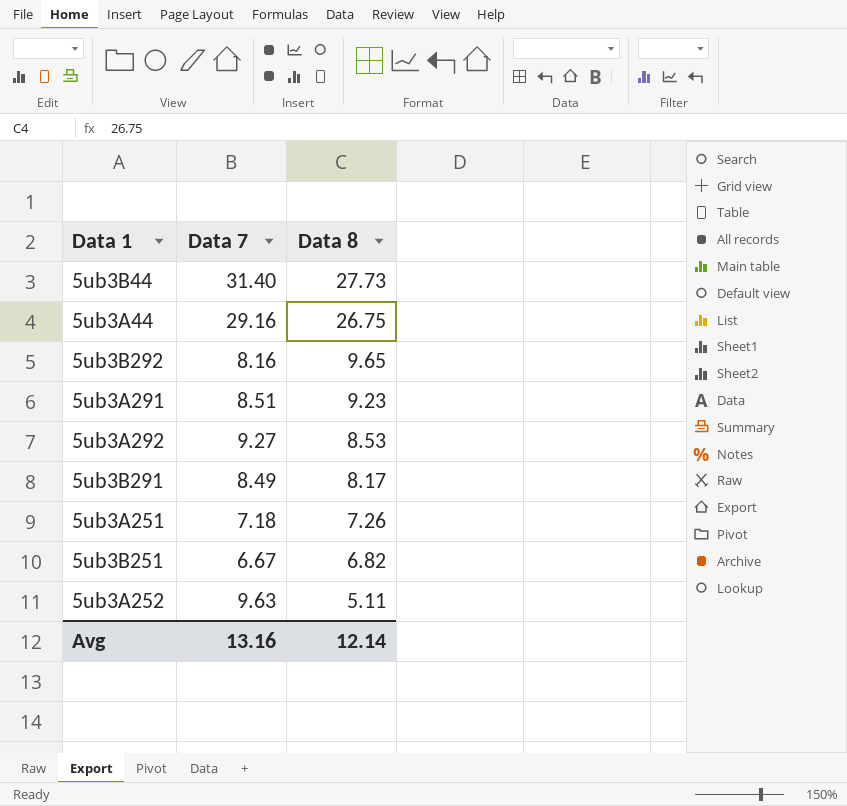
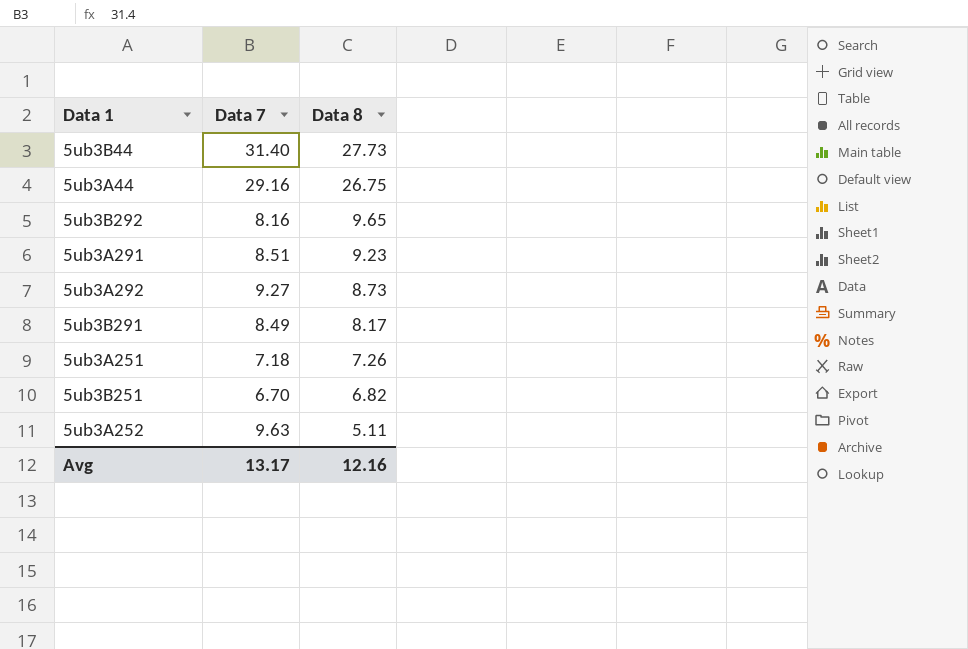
5ub3A292 | Data 8: 8.53 -> 8.73
5ub3B251 | Data 7: 6.67 -> 6.70
Avg | Data 7: 13.16 -> 13.17
Avg | Data 8: 12.14 -> 12.16

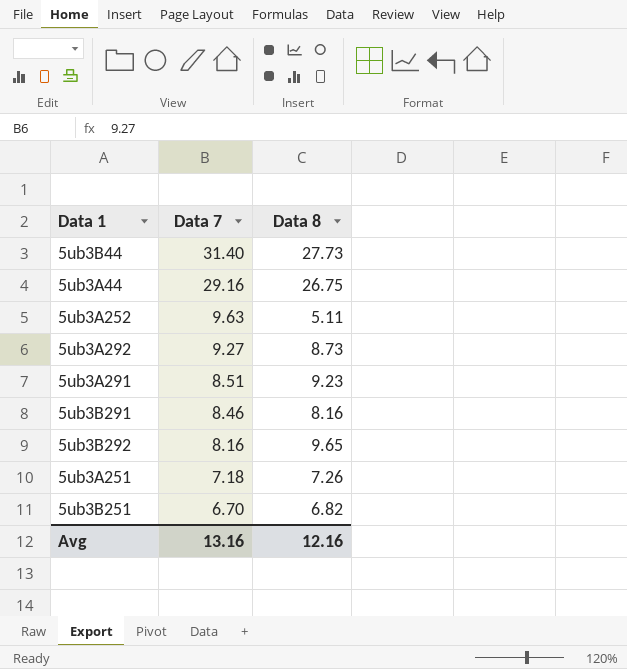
row order: Data 8 descending -> Data 7 descending
5ub3B291 | Data 7: 8.49 -> 8.46
5ub3B291 | Data 8: 8.17 -> 8.16
Avg | Data 7: 13.17 -> 13.16

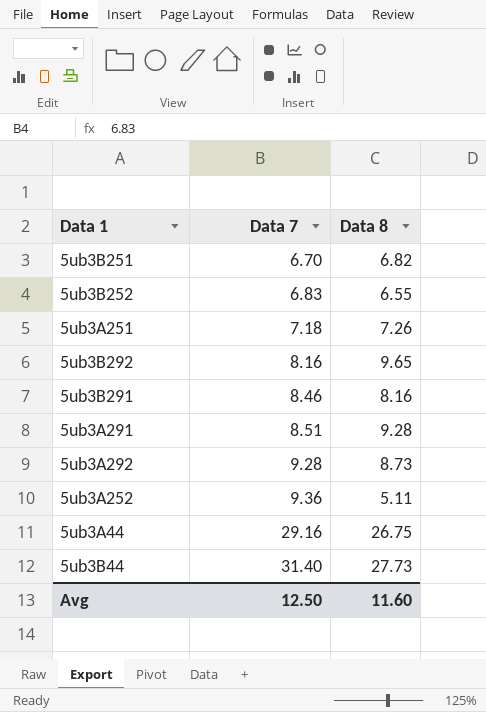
row order: Data 7 descending -> Data 7 ascending
row 5ub3B252: none -> 6.83 | 6.55
5ub3A291 | Data 8: 9.23 -> 9.28
5ub3A292 | Data 7: 9.27 -> 9.28
5ub3A252 | Data 7: 9.63 -> 9.36
Avg | Data 7: 13.16 -> 12.50
Avg | Data 8: 12.16 -> 11.60

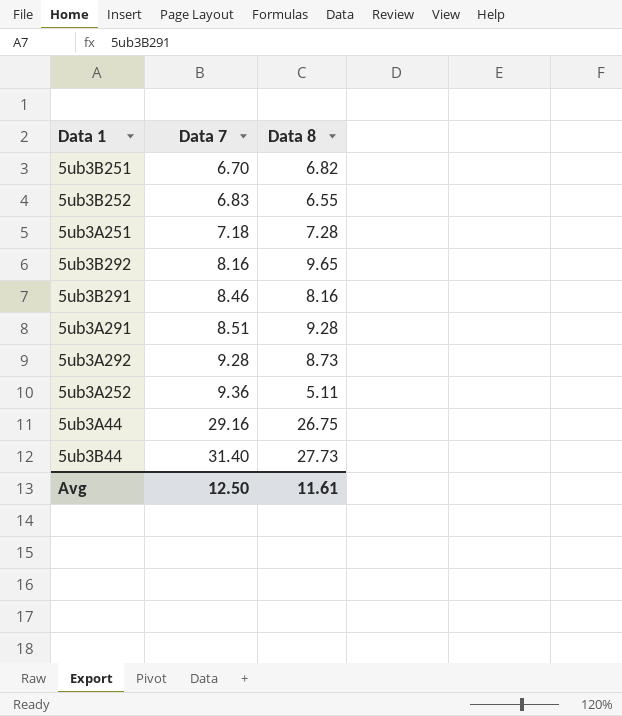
5ub3A251 | Data 8: 7.26 -> 7.28
Avg | Data 8: 11.60 -> 11.61

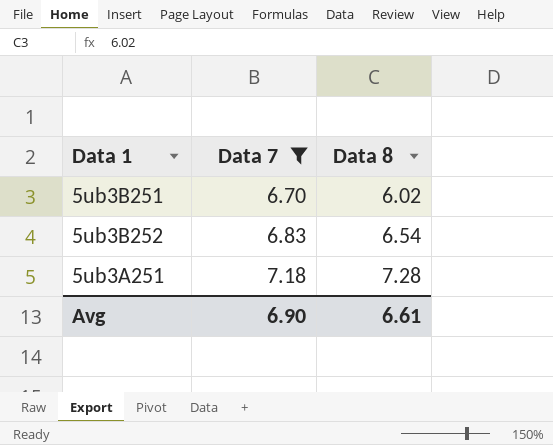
filter: none -> Data 7 <= 7.18
5ub3B251 | Data 8: 6.82 -> 6.02
5ub3B252 | Data 8: 6.55 -> 6.54
Avg | Data 7: 12.50 -> 6.90
Avg | Data 8: 11.61 -> 6.61

